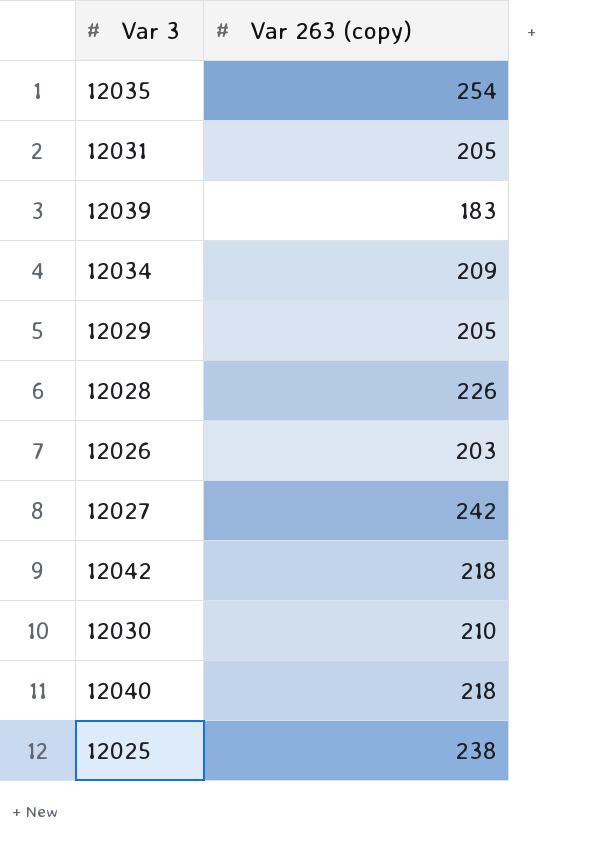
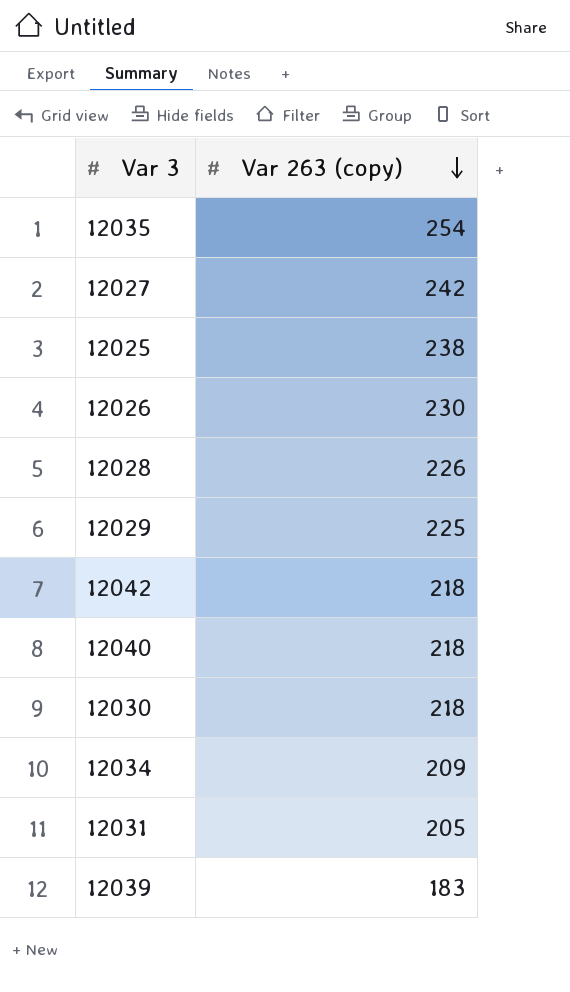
row order: none -> Var 263 (copy) descending
12026 | Var 263 (copy): 203 -> 230
12029 | Var 263 (copy): 205 -> 225
12030 | Var 263 (copy): 210 -> 218

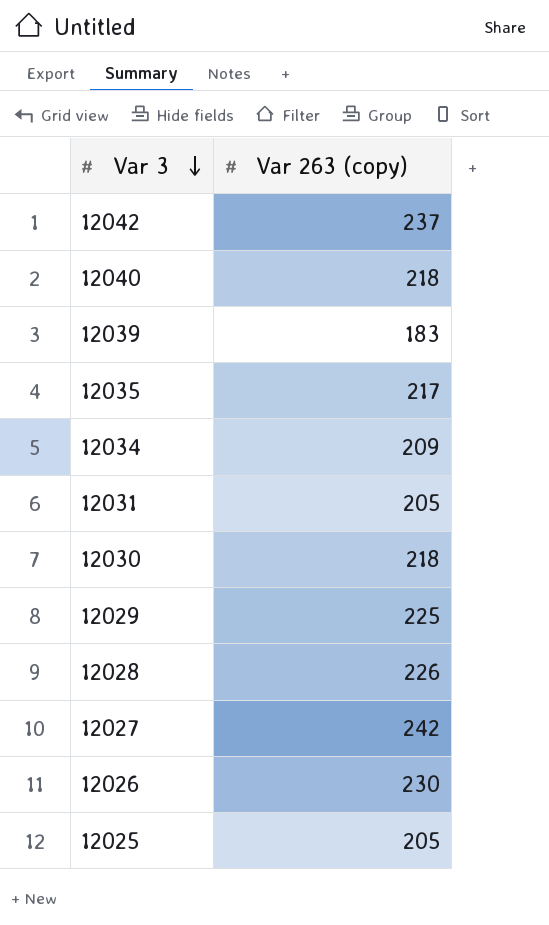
row order: Var 263 (copy) descending -> Var 3 descending
12042 | Var 263 (copy): 218 -> 237
12035 | Var 263 (copy): 254 -> 217
12025 | Var 263 (copy): 238 -> 205

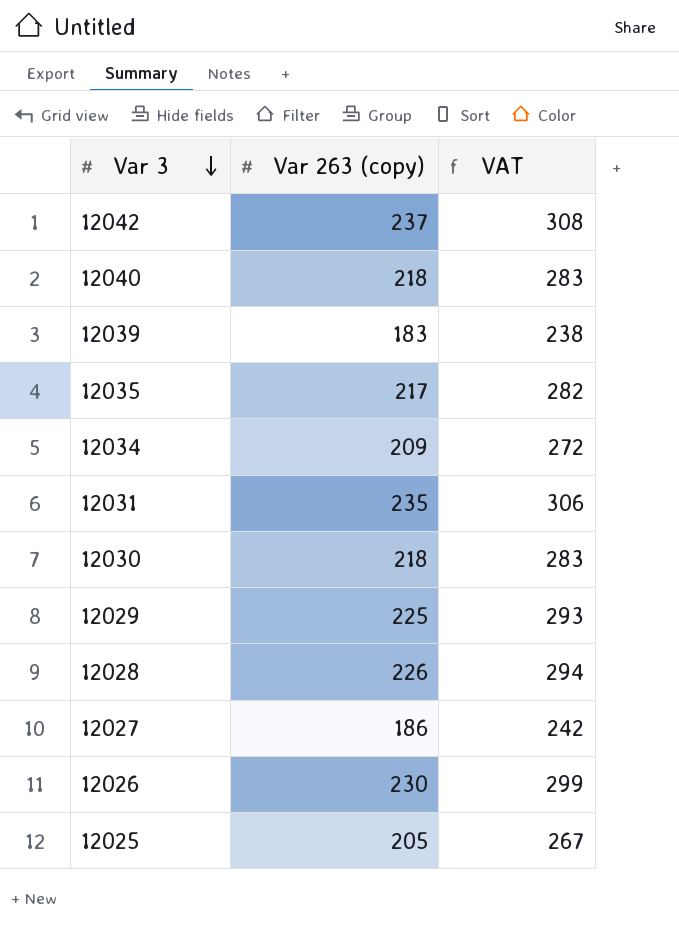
column VAT | formula: none -> [Var 263 (copy)] * 1.3
12031 | Var 263 (copy): 205 -> 235
12027 | Var 263 (copy): 242 -> 186

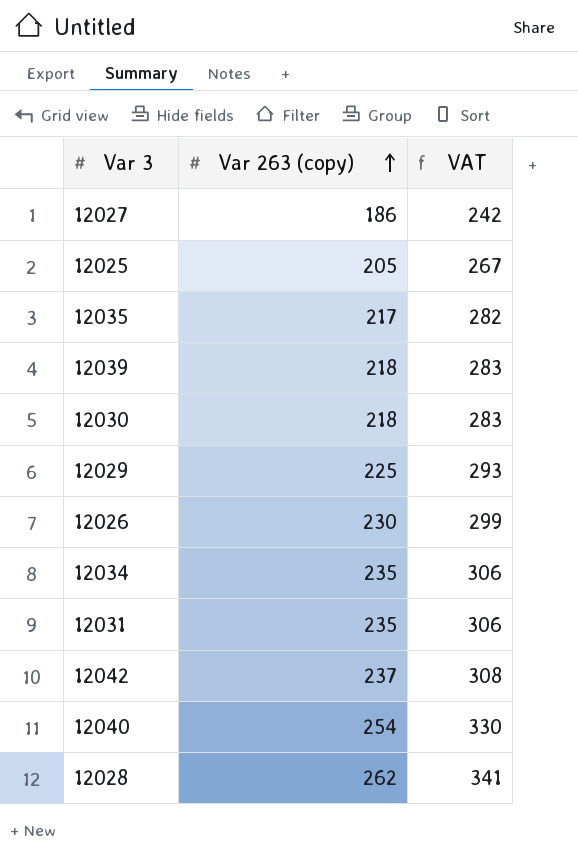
row order: Var 3 descending -> Var 263 (copy) ascending
12039 | Var 263 (copy): 183 -> 218
12039 | VAT: 238 -> 283
12034 | Var 263 (copy): 209 -> 235
12034 | VAT: 272 -> 306
12040 | Var 263 (copy): 218 -> 254
12040 | VAT: 283 -> 330
12028 | Var 263 (copy): 226 -> 262
12028 | VAT: 294 -> 341

